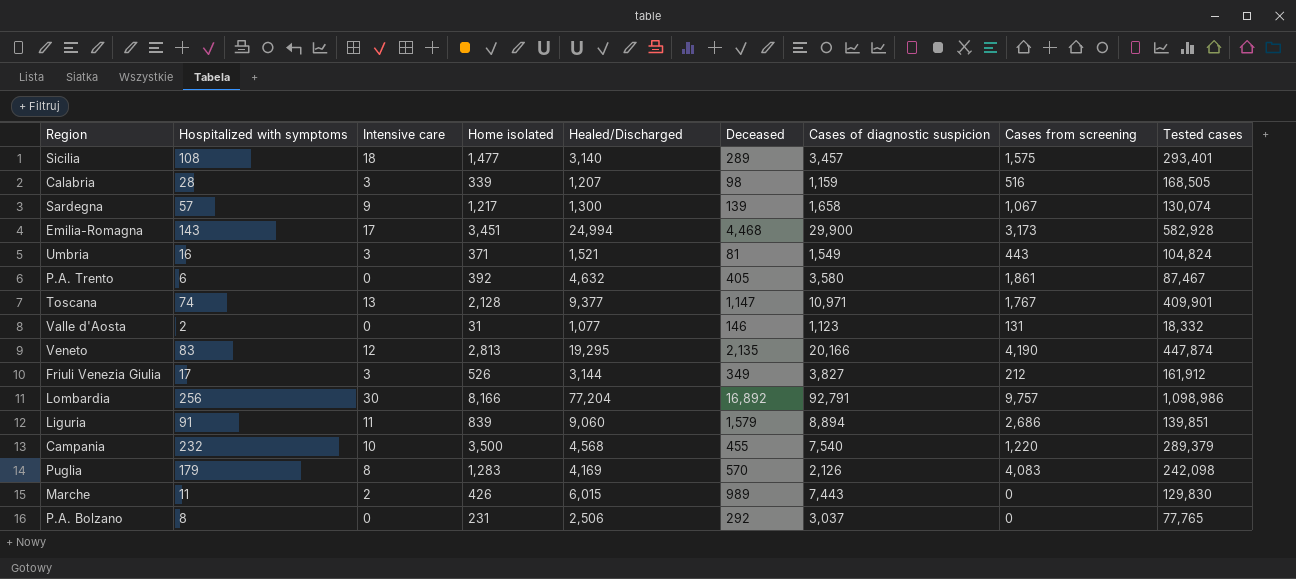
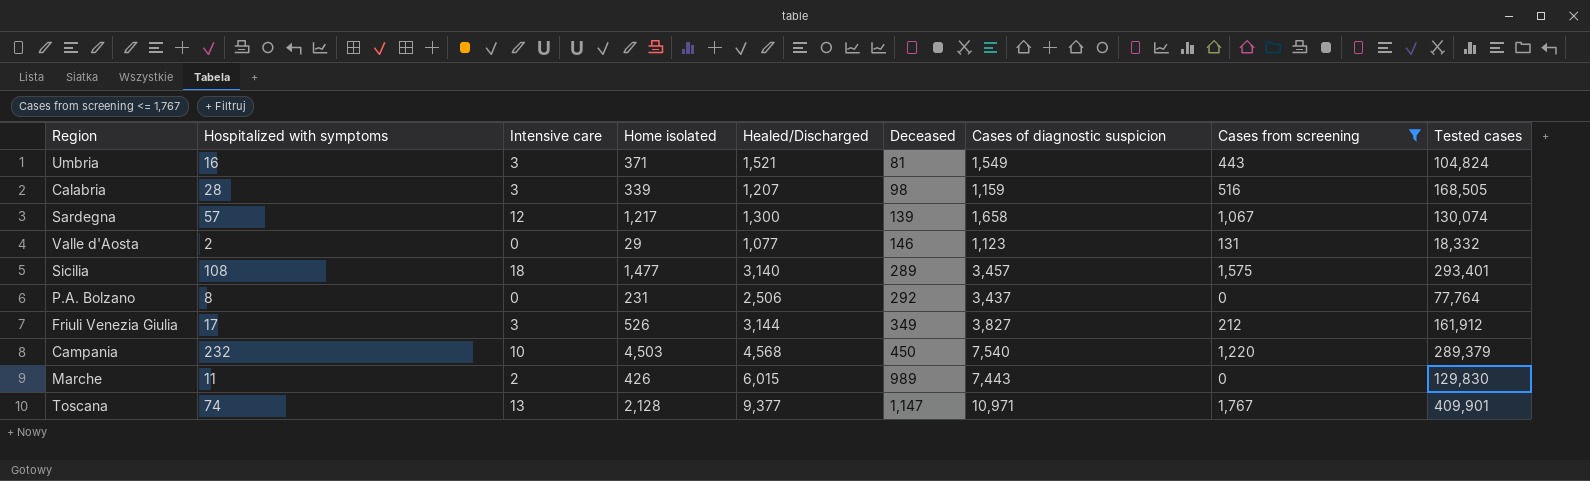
filter: none -> Cases from screening <= 1,767
row order: none -> Deceased ascending
Sardegna | Intensive care: 9 -> 12
Valle d'Aosta | Home isolated: 31 -> 29
P.A. Bolzano | Cases of diagnostic suspicion: 3,037 -> 3,437
P.A. Bolzano | Tested cases: 77,765 -> 77,764
Campania | Home isolated: 3,500 -> 4,503
Campania | Deceased: 455 -> 450

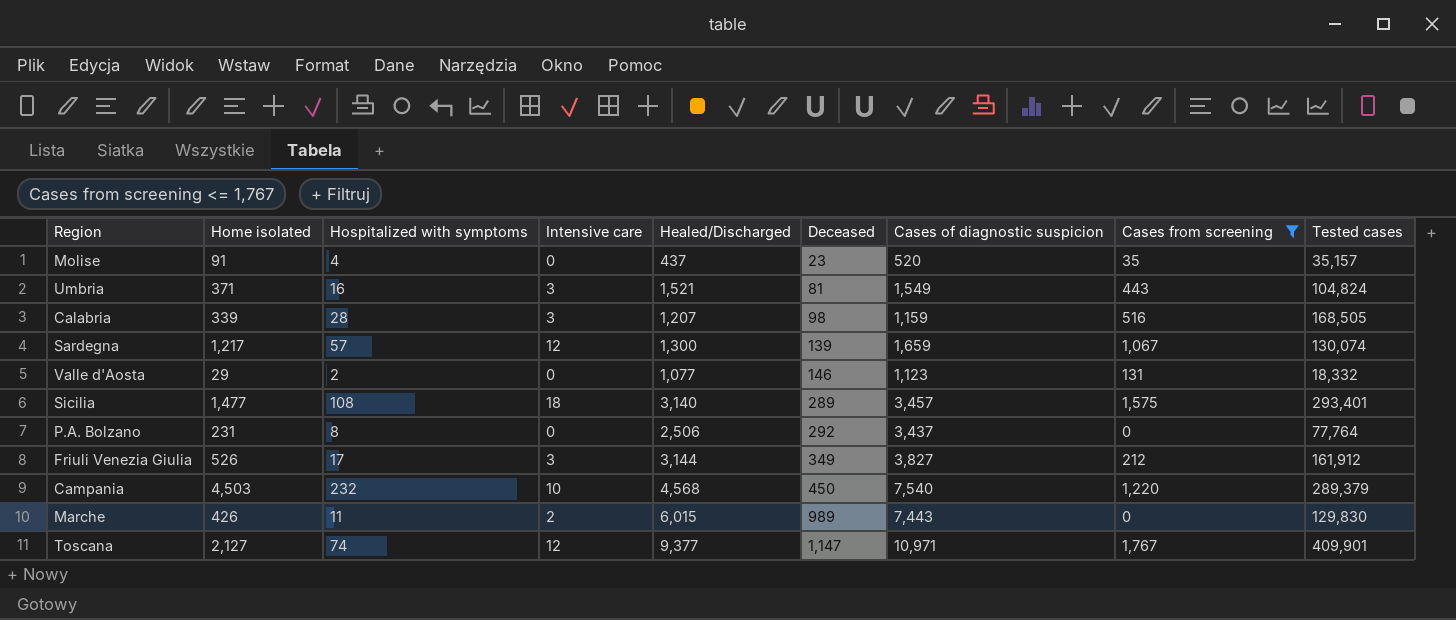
column Home isolated | position: 4 -> 2
row Molise: none -> 91 | 4 | 0 | 437 | 23 | 520 | 35 | 35,157
Sardegna | Cases of diagnostic suspicion: 1,658 -> 1,659
Toscana | Home isolated: 2,128 -> 2,127
Toscana | Intensive care: 13 -> 12

